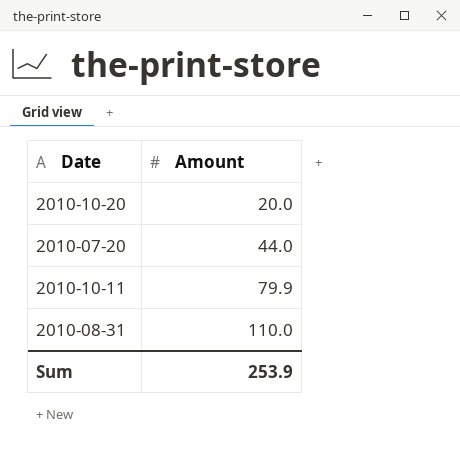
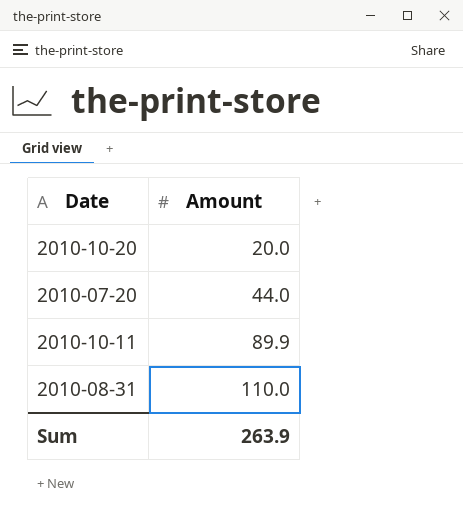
2010-10-11 | Amount: 79.9 -> 89.9
Sum | Amount: 253.9 -> 263.9

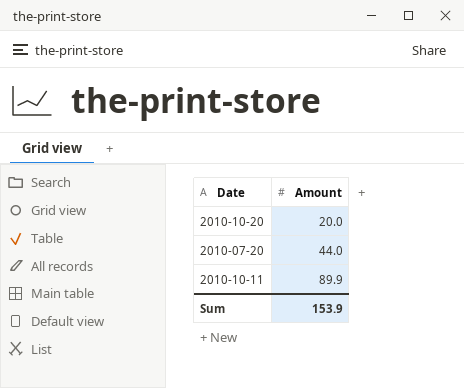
row 2010-08-31: 110.0 -> none
Sum | Amount: 263.9 -> 153.9

